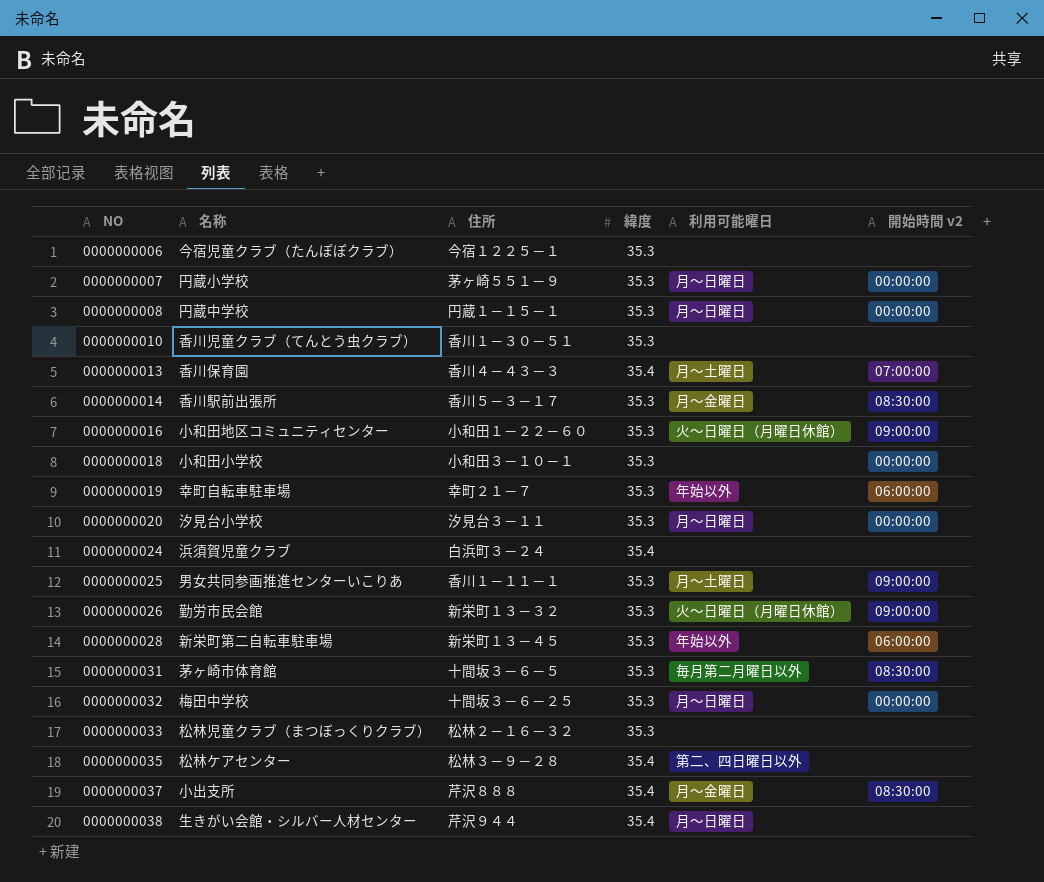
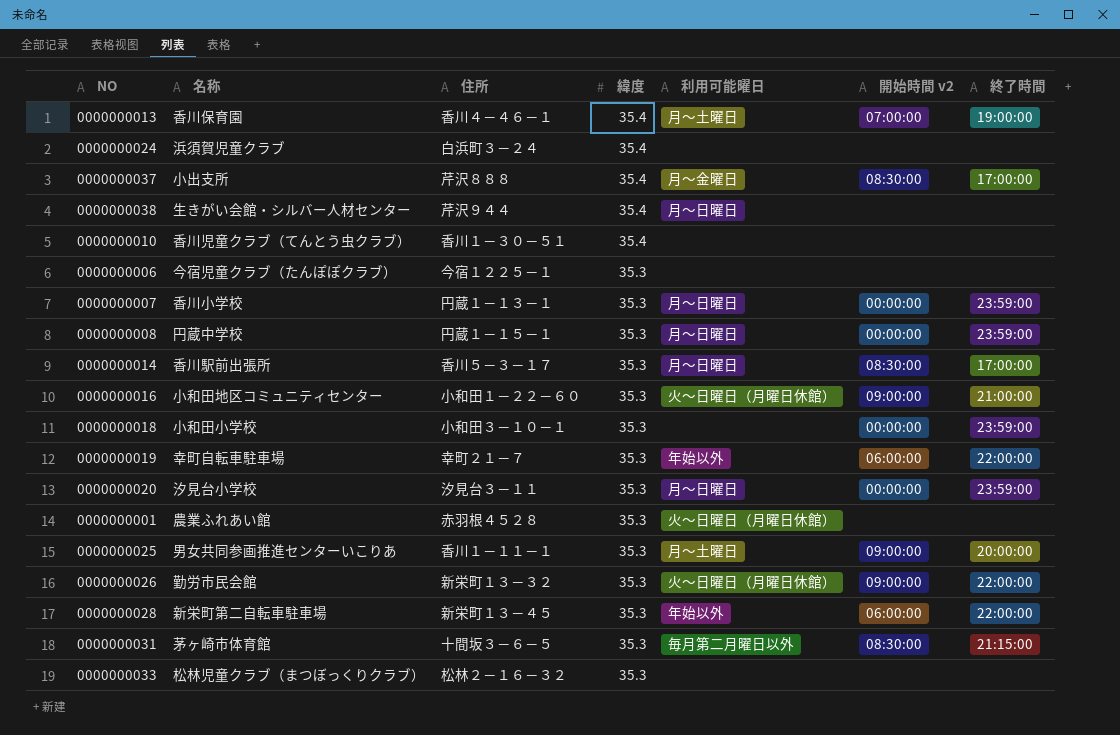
row order: NO ascending -> 緯度 descending
column 終了時間 | position: none -> 7
row 0000000032: 梅田中学校 | 十間坂３－６－２５ | 35.3 | 月～日曜日 | 00:00:00 -> none
row 0000000035: 松林ケアセンター | 松林３－９－２８ | 35.4 | 第二、四日曜日以外 | none -> none
0000000013 | 住所: 香川４－４３－３ -> 香川４－４６－１
0000000010 | 緯度: 35.3 -> 35.4
0000000007 | 名称: 円蔵小学校 -> 香川小学校
0000000007 | 住所: 茅ヶ崎５５１－９ -> 円蔵１－１３－１
0000000014 | 利用可能曜日: 月～金曜日 -> 月～日曜日
row 0000000001: none -> 農業ふれあい館 | 赤羽根４５２８ | 35.3 | 火～日曜日（月曜日休館） | none | none

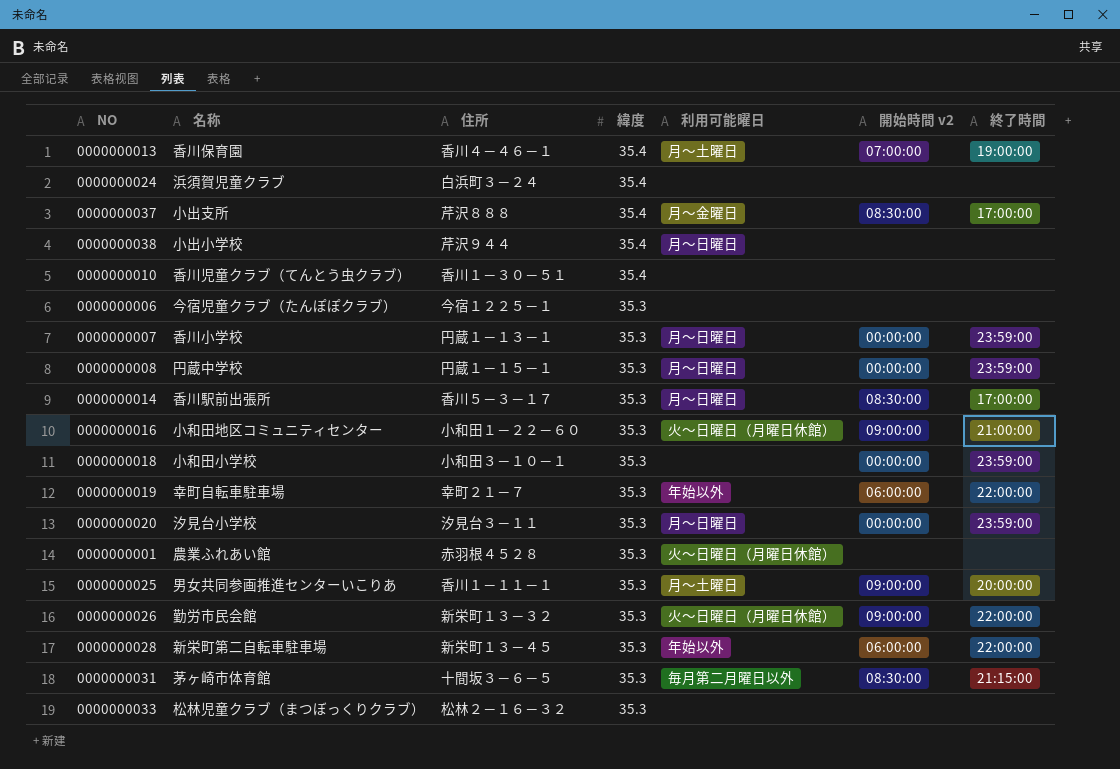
0000000038 | 名称: 生きがい会館・シルバー人材センター -> 小出小学校

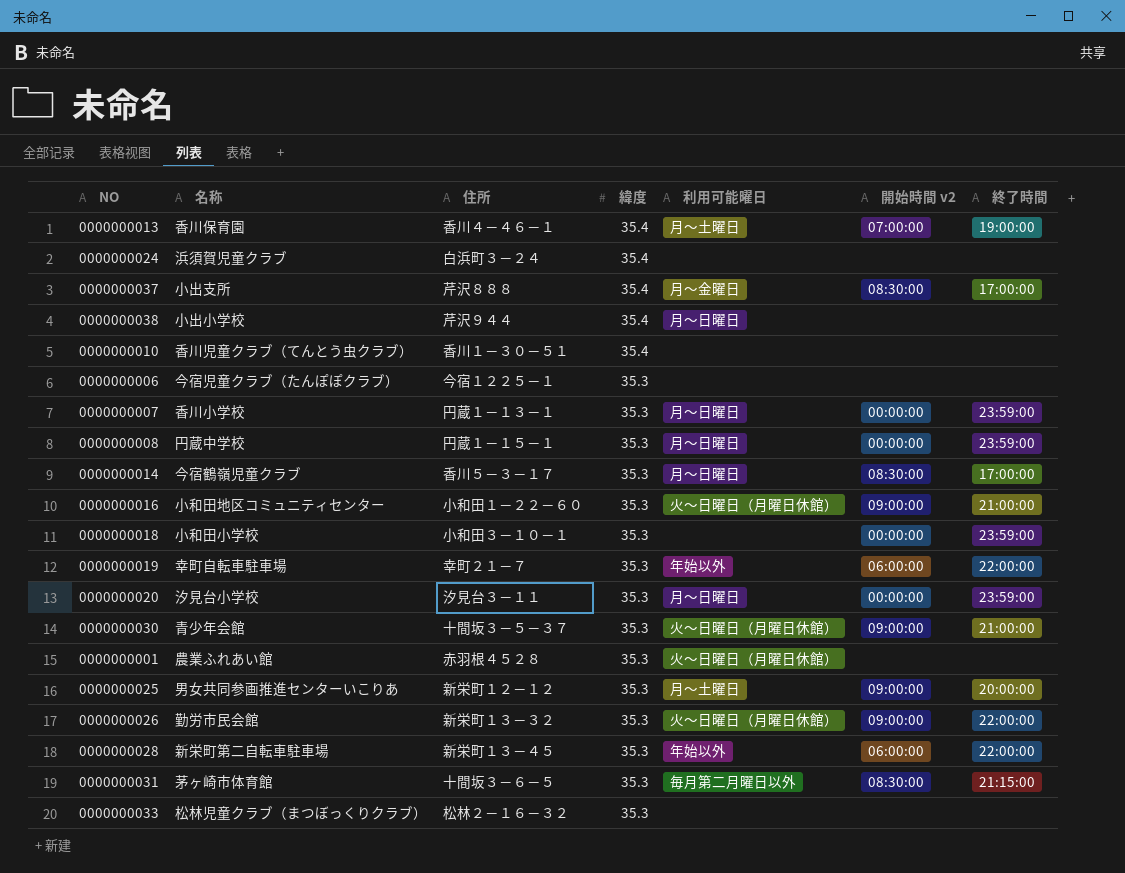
0000000014 | 名称: 香川駅前出張所 -> 今宿鶴嶺児童クラブ
row 0000000030: none -> 青少年会館 | 十間坂３－５－３７ | 35.3 | 火～日曜日（月曜日休館） | 09:00:00 | 21:00:00
0000000025 | 住所: 香川１－１１－１ -> 新栄町１２－１２

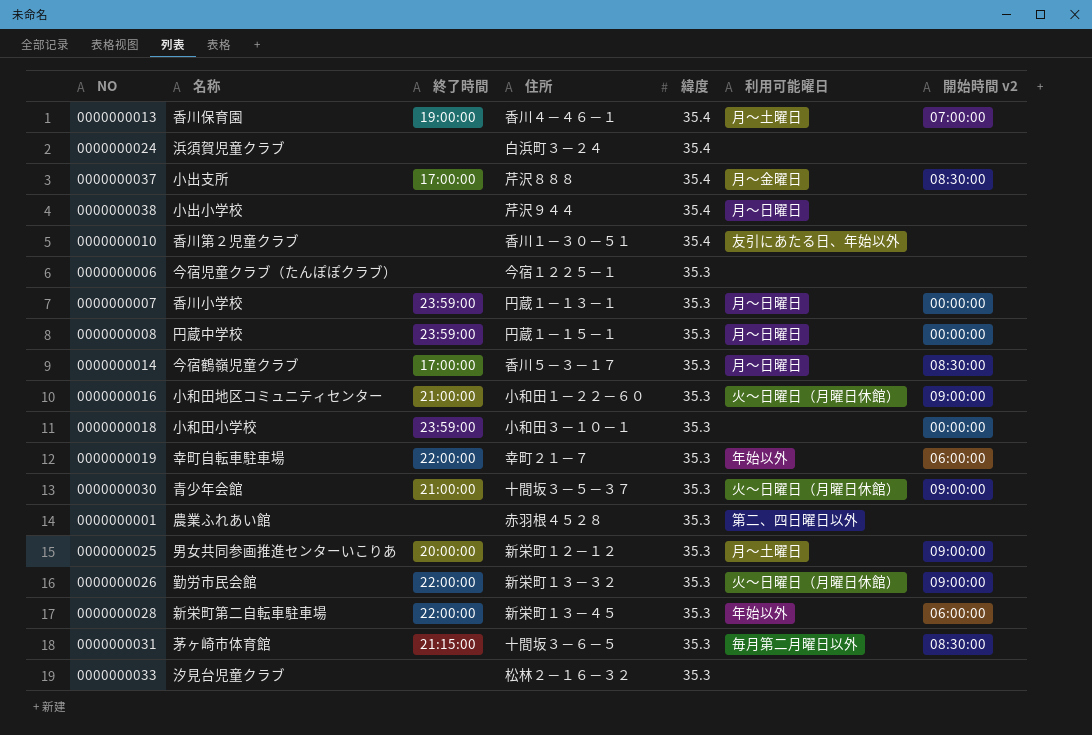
column 終了時間 | position: 7 -> 3
row 0000000020: 汐見台小学校 | 汐見台３－１１ | 35.3 | 月～日曜日 | 00:00:00 | 23:59:00 -> none
0000000010 | 名称: 香川児童クラブ（てんとう虫クラブ） -> 香川第２児童クラブ
0000000010 | 利用可能曜日: none -> 友引にあたる日、年始以外
0000000001 | 利用可能曜日: 火～日曜日（月曜日休館） -> 第二、四日曜日以外
0000000033 | 名称: 松林児童クラブ（まつぼっくりクラブ） -> 汐見台児童クラブ

